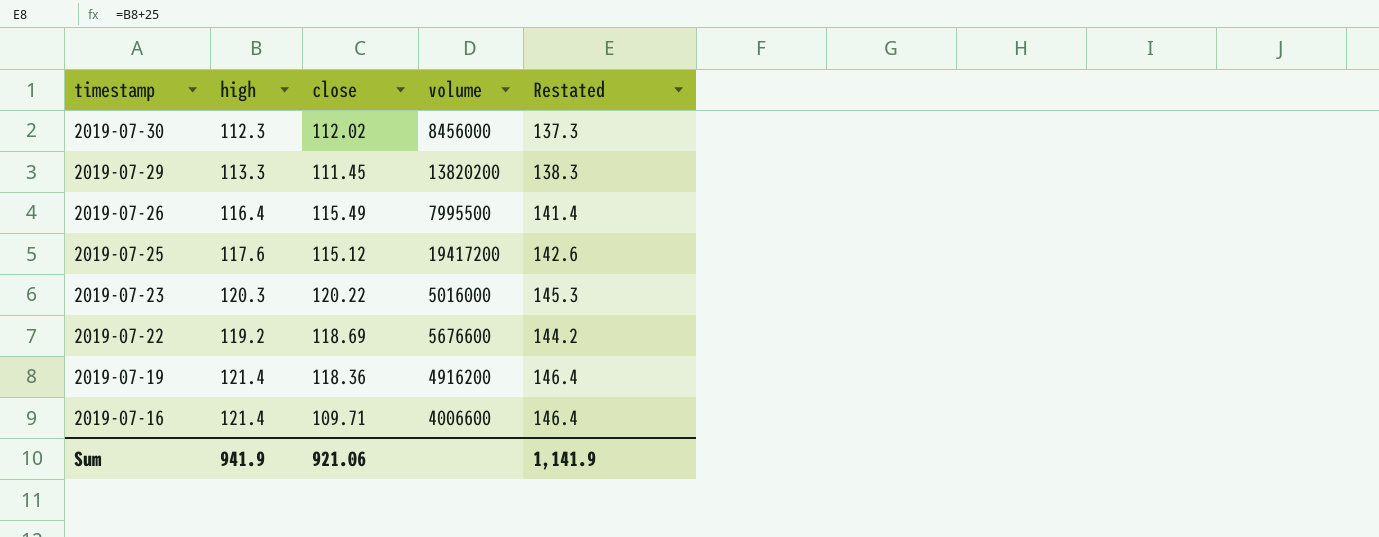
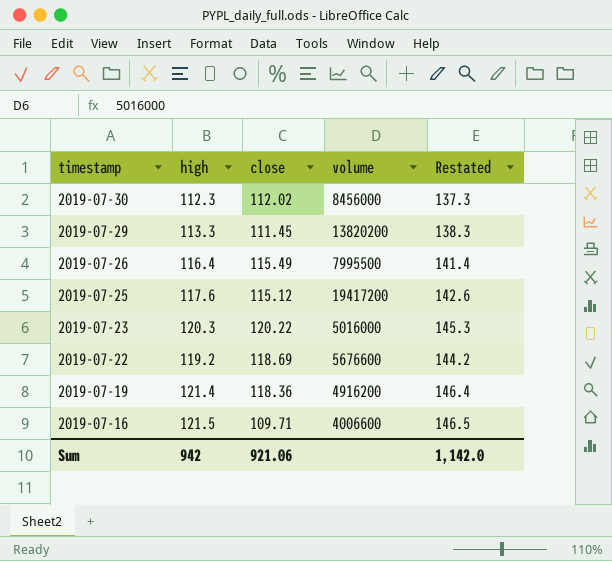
2019-07-16 | high: 121.4 -> 121.5
2019-07-16 | Restated: 146.4 -> 146.5
Sum | high: 941.9 -> 942
Sum | Restated: 1,141.9 -> 1,142.0

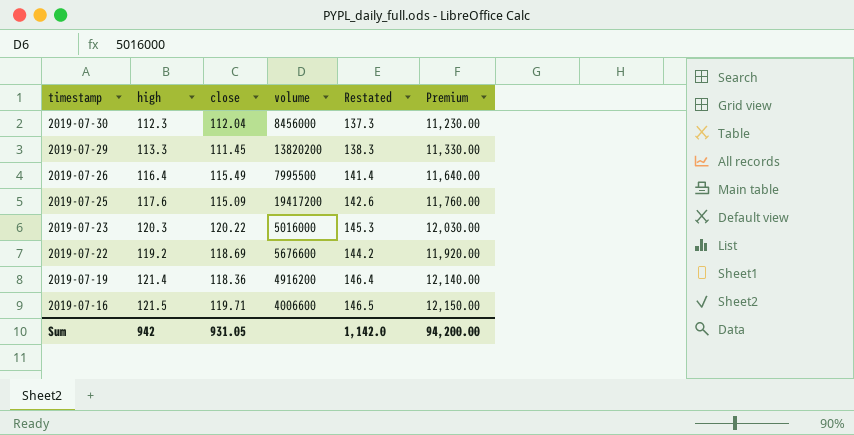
column Premium | formula: none -> [high] * 100
2019-07-30 | close: 112.02 -> 112.04
2019-07-25 | close: 115.12 -> 115.09
2019-07-16 | close: 109.71 -> 119.71
Sum | close: 921.06 -> 931.05

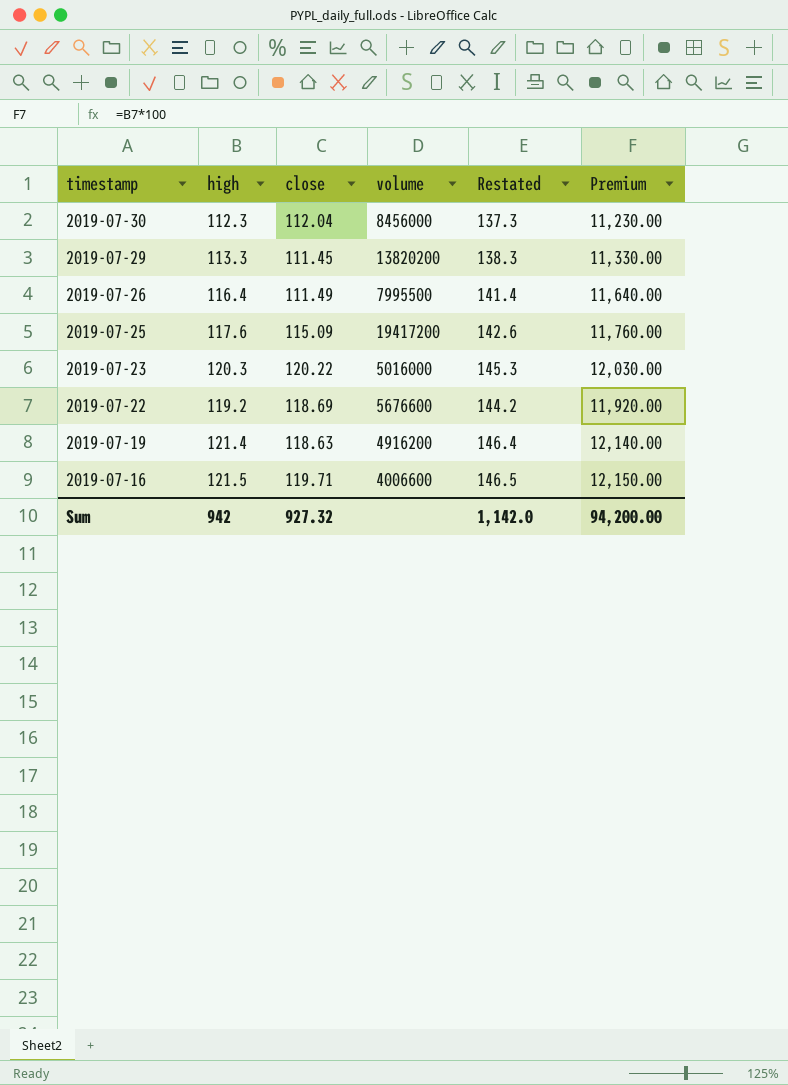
2019-07-26 | close: 115.49 -> 111.49
2019-07-19 | close: 118.36 -> 118.63
Sum | close: 931.05 -> 927.32

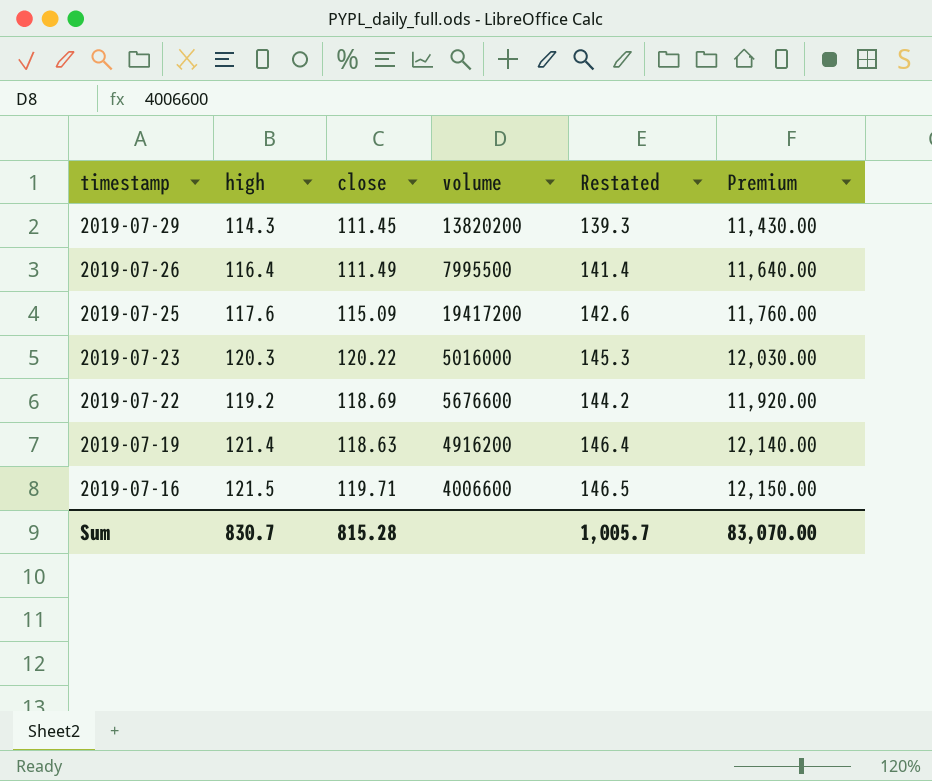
row 2019-07-30: 112.3 | 112.04 | 8456000 | 137.3 | 11,230.00 -> none
2019-07-29 | high: 113.3 -> 114.3
2019-07-29 | Restated: 138.3 -> 139.3
2019-07-29 | Premium: 11,330.00 -> 11,430.00
Sum | high: 942 -> 830.7
Sum | close: 927.32 -> 815.28
Sum | Restated: 1,142.0 -> 1,005.7
Sum | Premium: 94,200.00 -> 83,070.00

